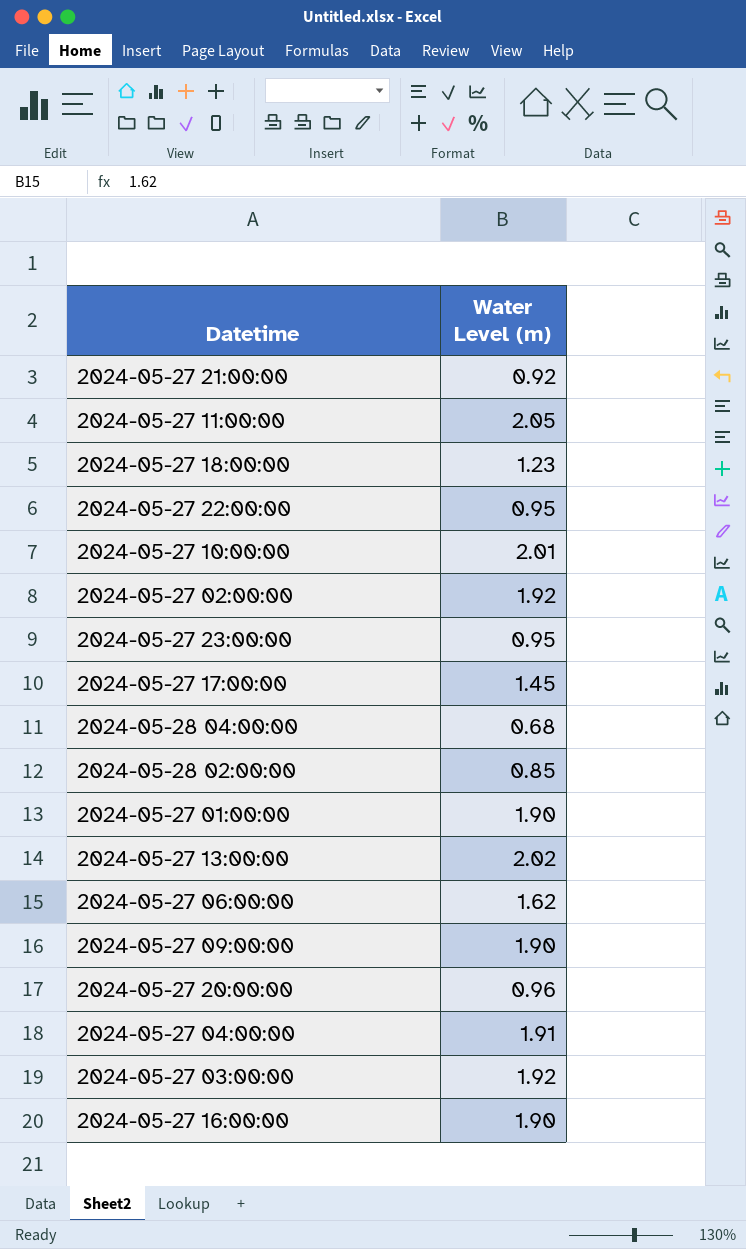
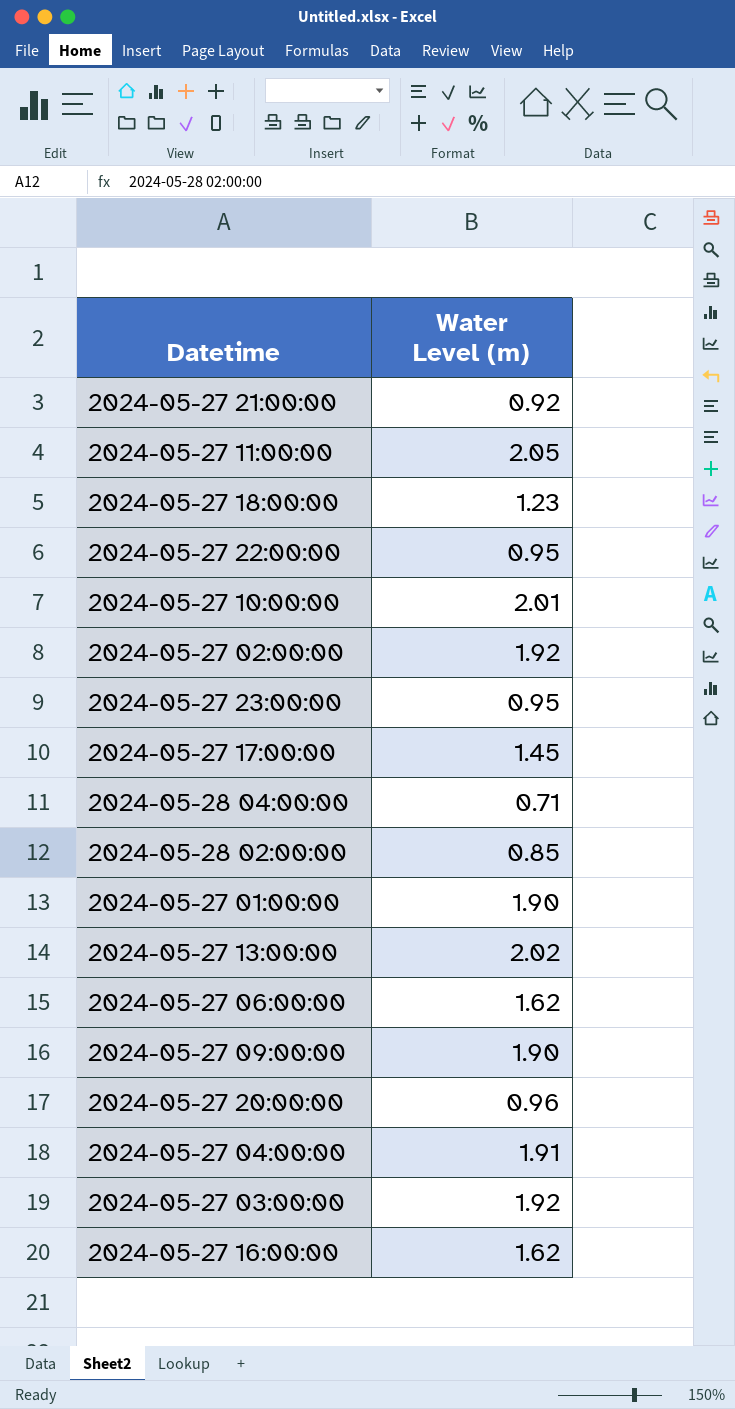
2024-05-28 04:00:00 | Water Level (m): 0.68 -> 0.71
2024-05-27 16:00:00 | Water Level (m): 1.90 -> 1.62

